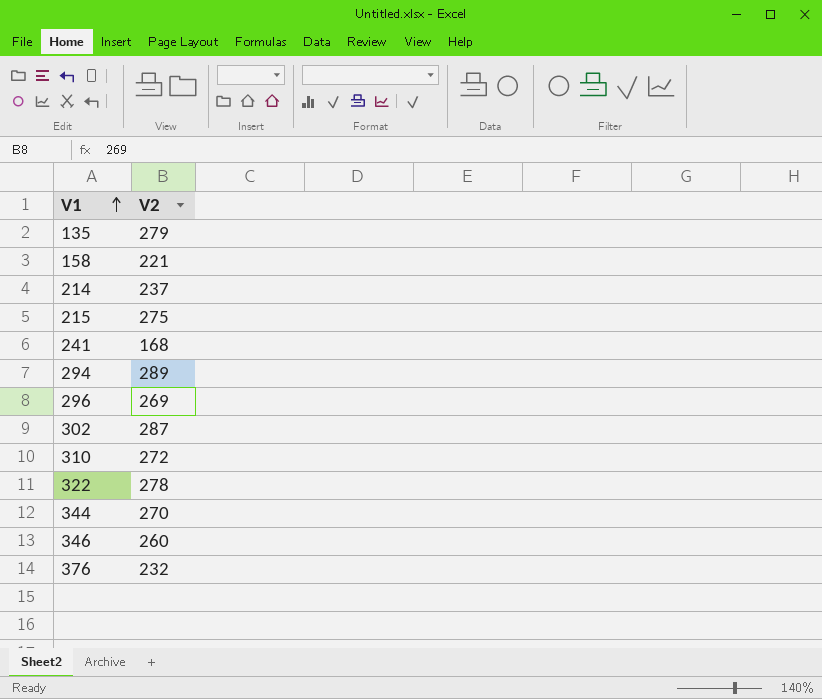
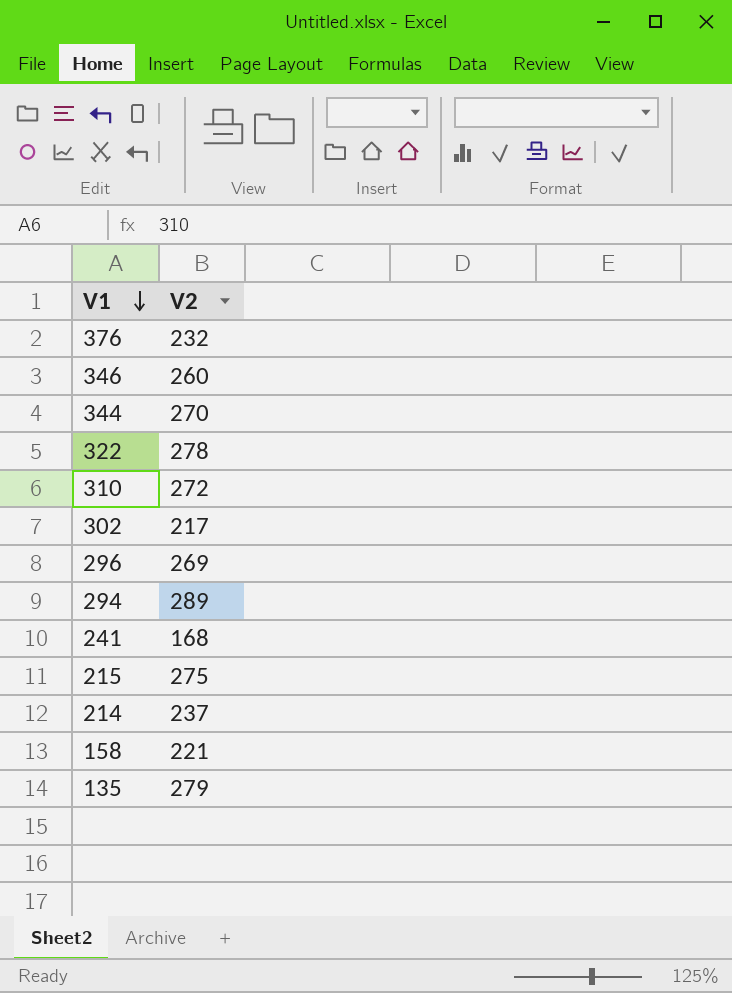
row order: V1 ascending -> V1 descending
302 | V2: 287 -> 217

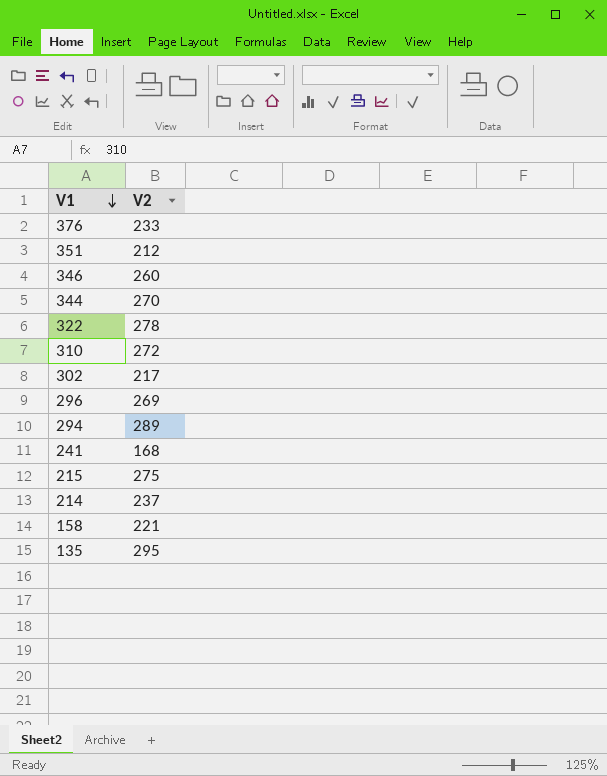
376 | V2: 232 -> 233
row 351: none -> 212
135 | V2: 279 -> 295

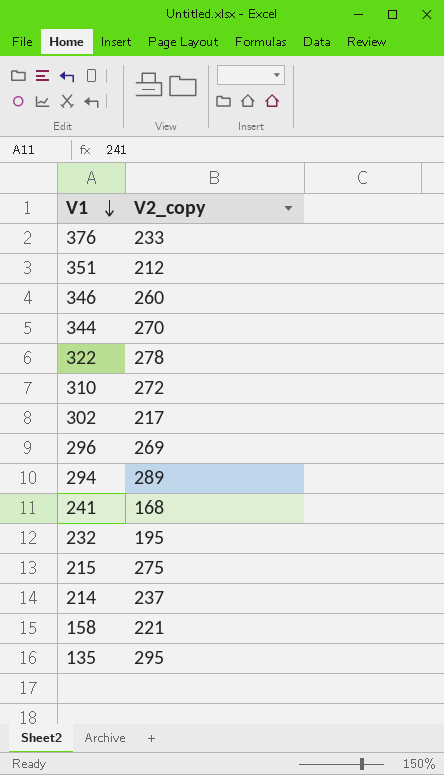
column name: V2 -> V2_copy
row 232: none -> 195

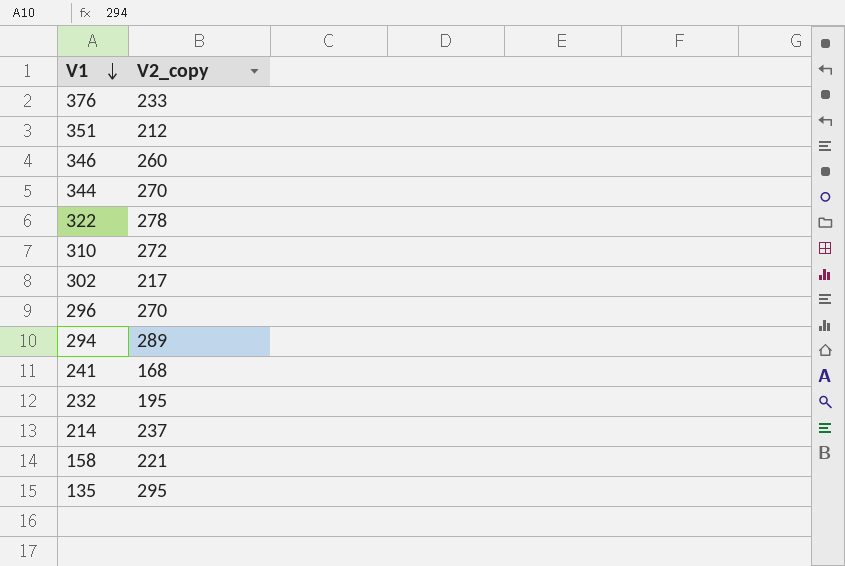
row 215: 275 -> none
296 | V2_copy: 269 -> 270

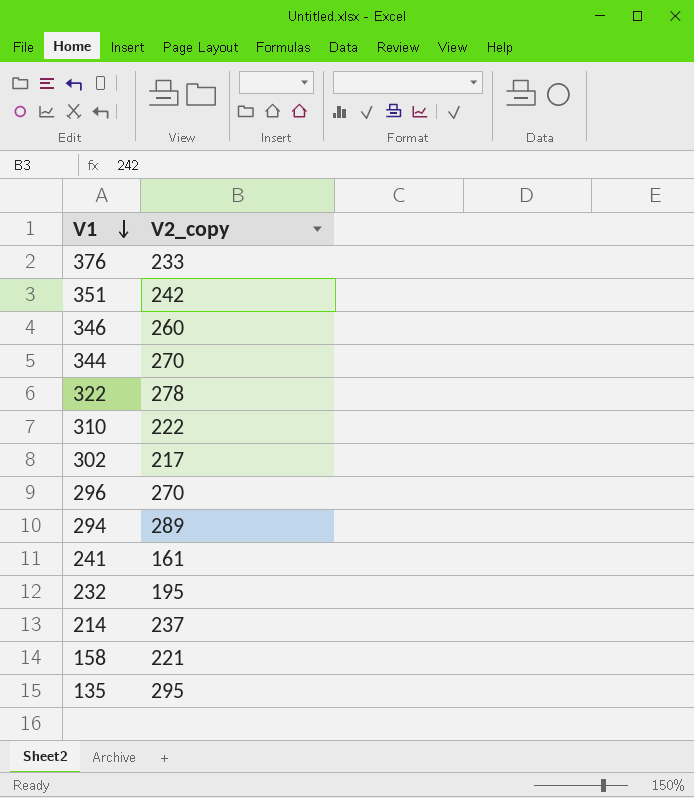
351 | V2_copy: 212 -> 242
310 | V2_copy: 272 -> 222
241 | V2_copy: 168 -> 161

